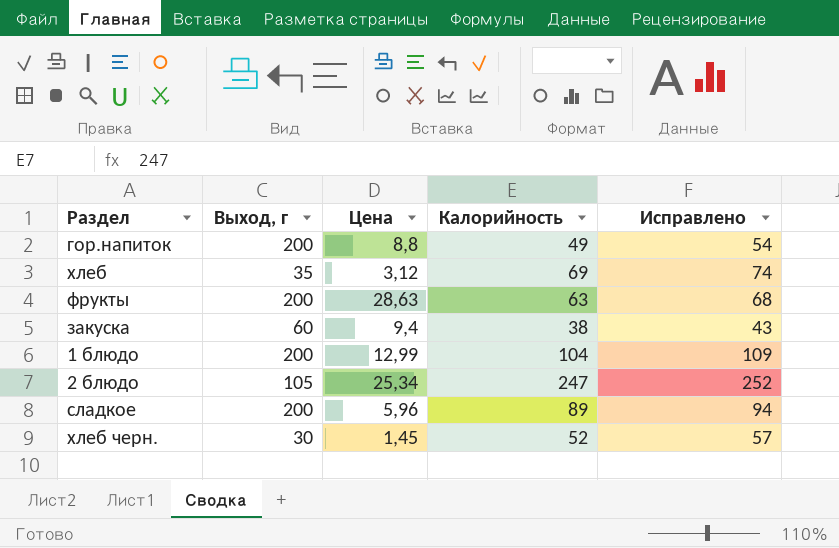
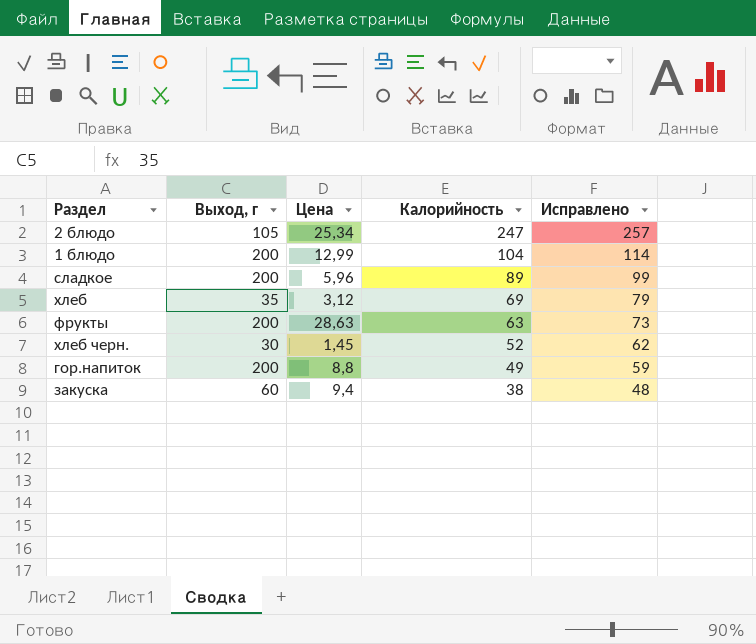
row order: none -> Калорийность descending
column Исправлено | formula: [Калорийность] + 5 -> [Калорийность] + 10

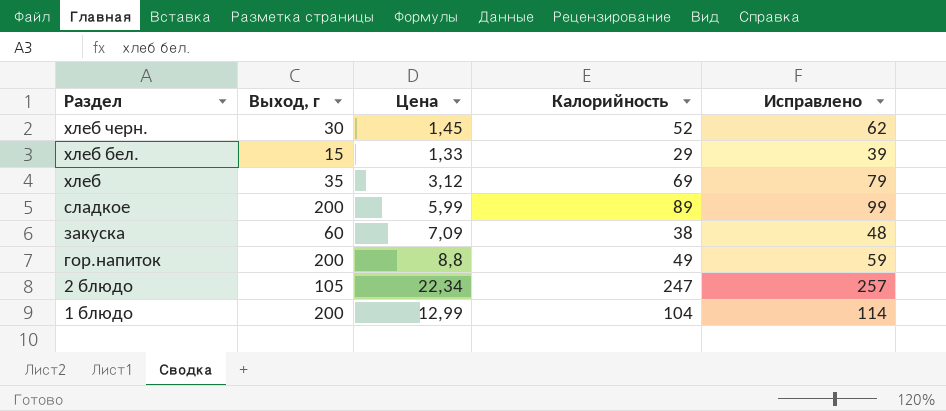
row order: Калорийность descending -> Раздел descending
row фрукты: 200 | 28,63 | 63 | 73 -> none
row хлеб бел.: none -> 15 | 1,33 | 29 | 39
сладкое | Цена: 5,96 -> 5,99
закуска | Цена: 9,4 -> 7,09
2 блюдо | Цена: 25,34 -> 22,34

